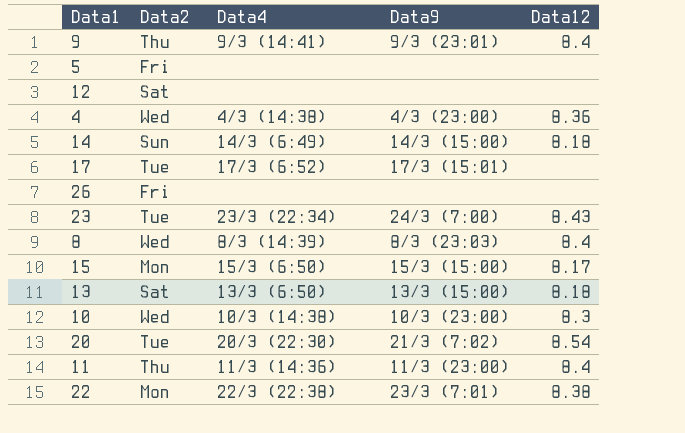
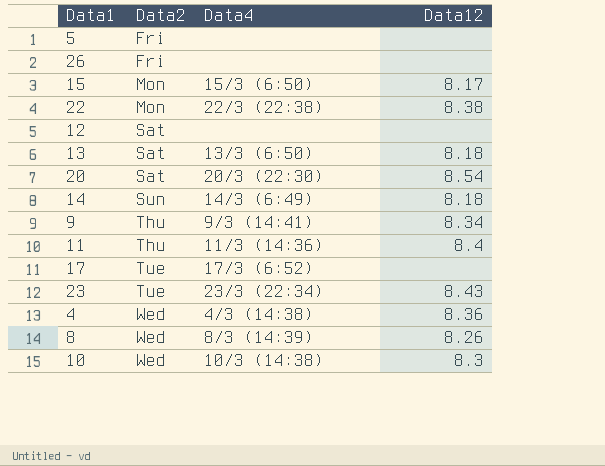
row order: none -> Data2 ascending
column Data9 | position: 4 -> none
20 | Data2: Tue -> Sat
9 | Data12: 8.4 -> 8.34
8 | Data12: 8.4 -> 8.26

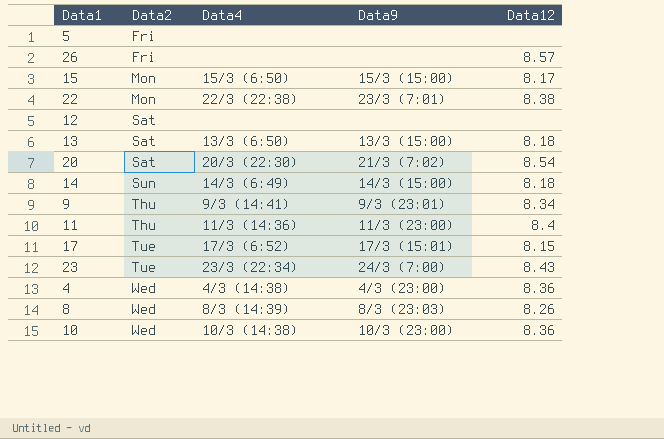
column Data9 | position: none -> 4
26 | Data12: none -> 8.57
17 | Data12: none -> 8.15
10 | Data12: 8.3 -> 8.36

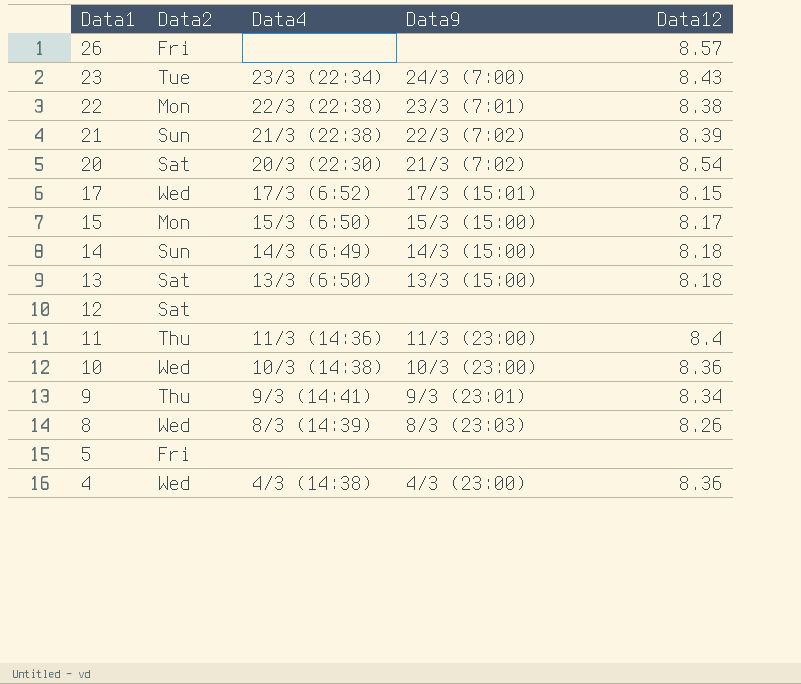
row order: Data2 ascending -> Data1 descending
row 21: none -> Sun | 21/3 (22:38) | 22/3 (7:02) | 8.39
17 | Data2: Tue -> Wed

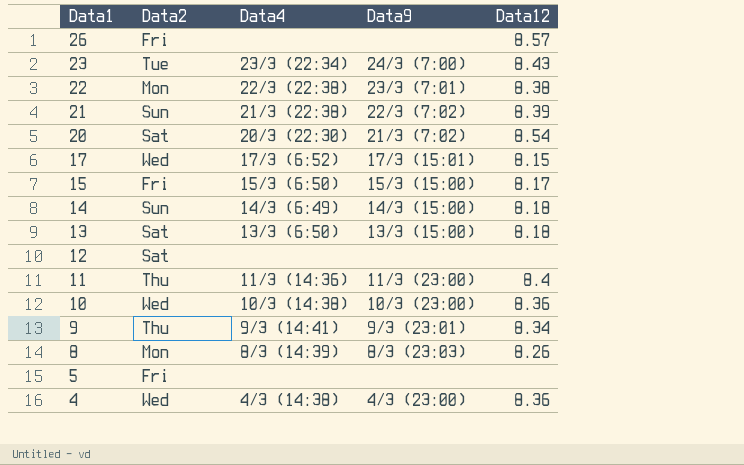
15 | Data2: Mon -> Fri
8 | Data2: Wed -> Mon

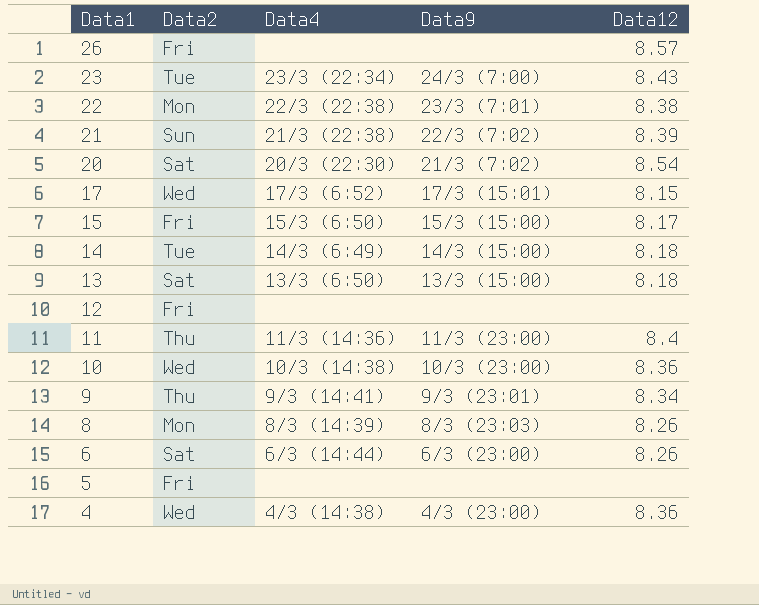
14 | Data2: Sun -> Tue
12 | Data2: Sat -> Fri
row 6: none -> Sat | 6/3 (14:44) | 6/3 (23:00) | 8.26

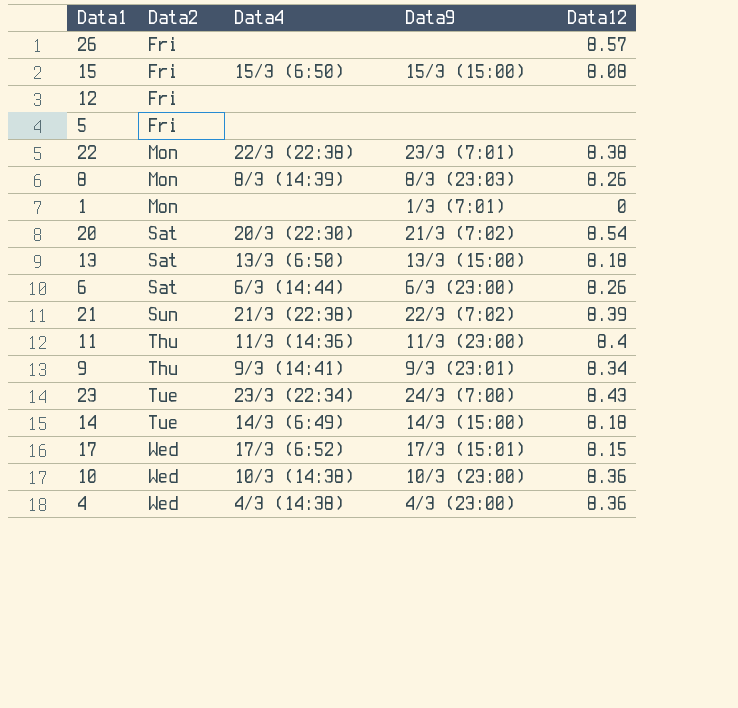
row order: Data1 descending -> Data2 ascending
15 | Data12: 8.17 -> 8.08
row 1: none -> Mon | none | 1/3 (7:01) | 0

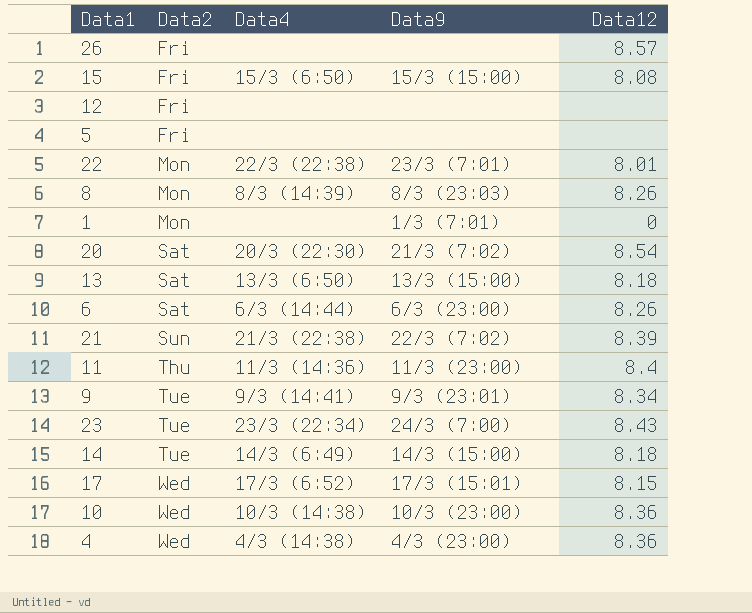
22 | Data12: 8.38 -> 8.01
9 | Data2: Thu -> Tue

